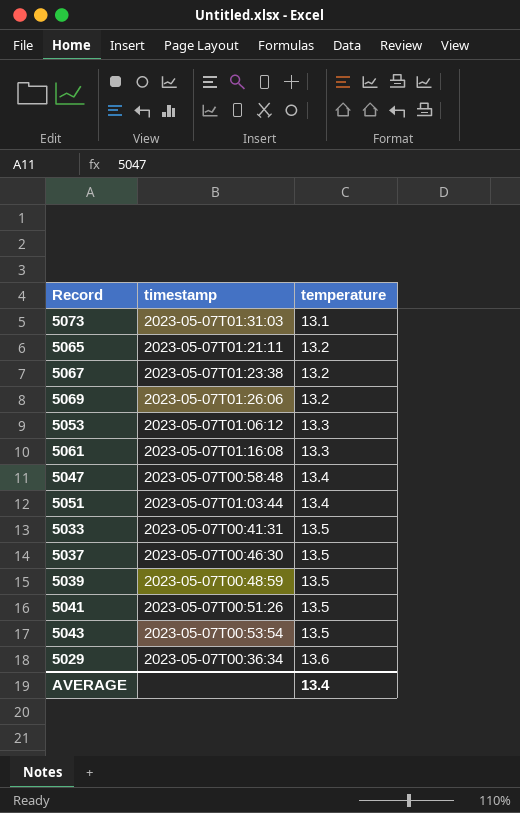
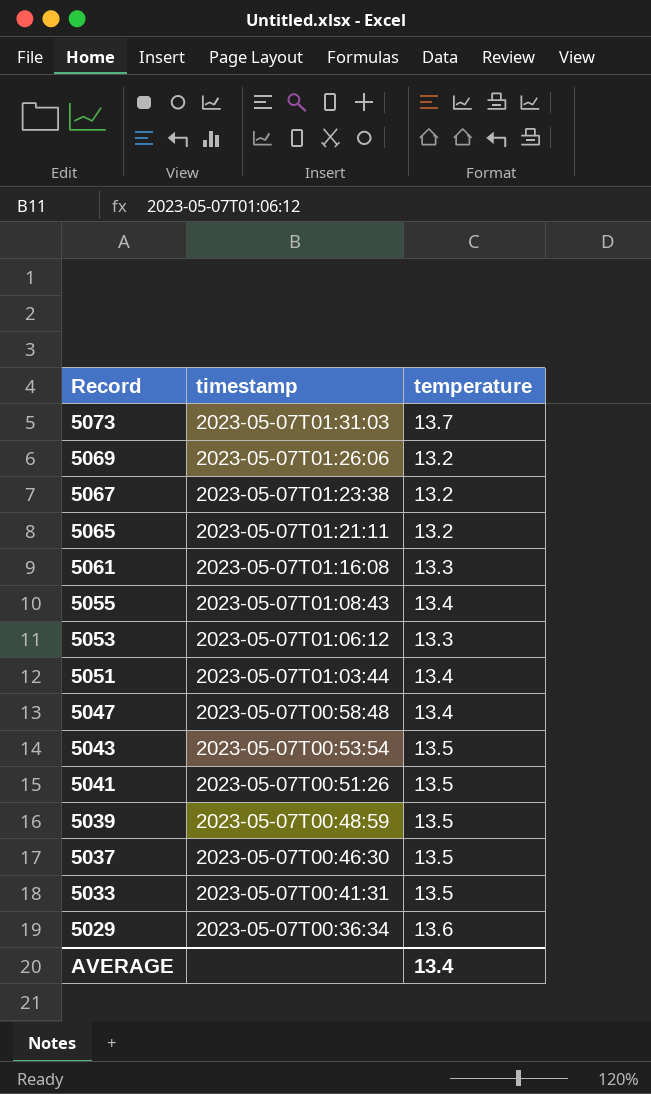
row order: temperature ascending -> Record descending
5073 | temperature: 13.1 -> 13.7
row 5055: none -> 2023-05-07T01:08:43 | 13.4

